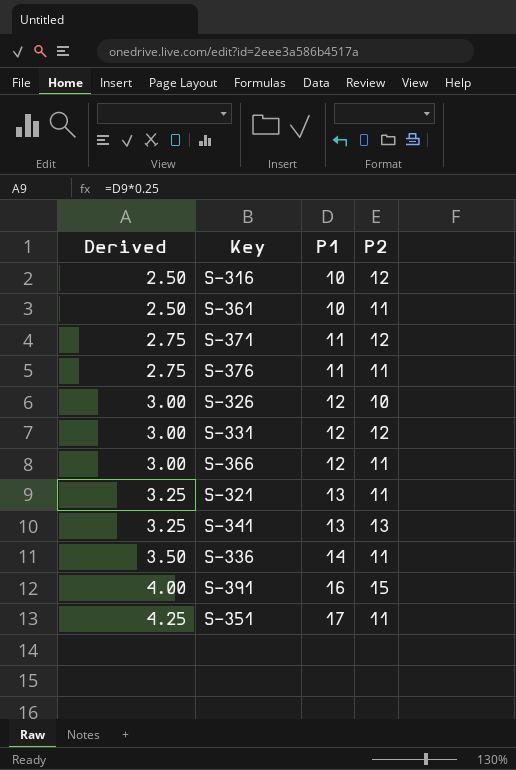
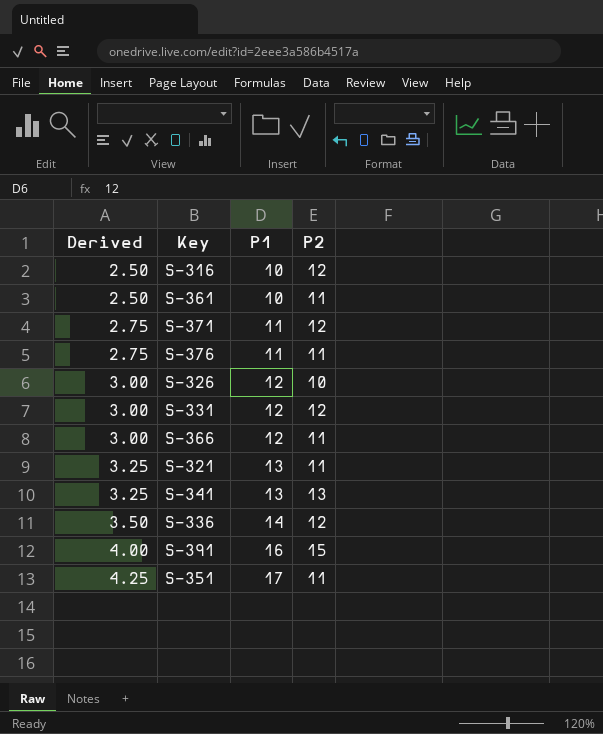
S-336 | P2: 11 -> 12

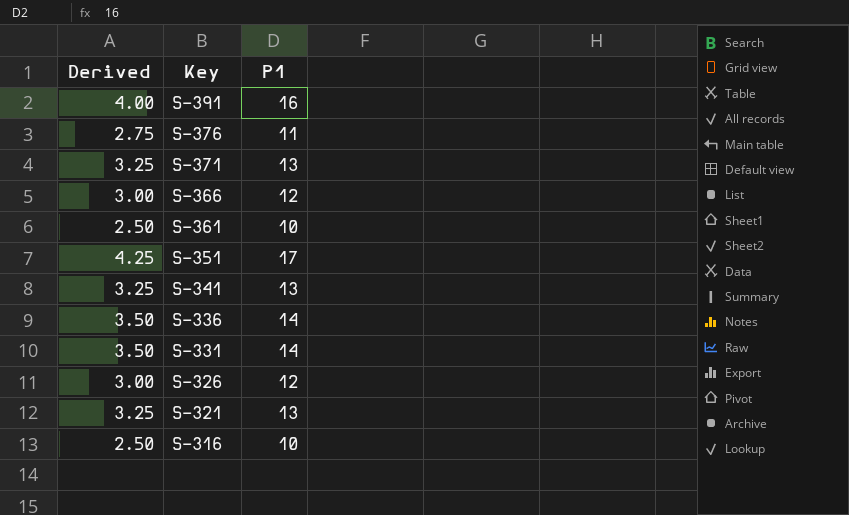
row order: Derived ascending -> Key descending
column P2 | position: 4 -> none
S-371 | Derived: 2.75 -> 3.25
S-371 | P1: 11 -> 13
S-331 | Derived: 3.00 -> 3.50
S-331 | P1: 12 -> 14

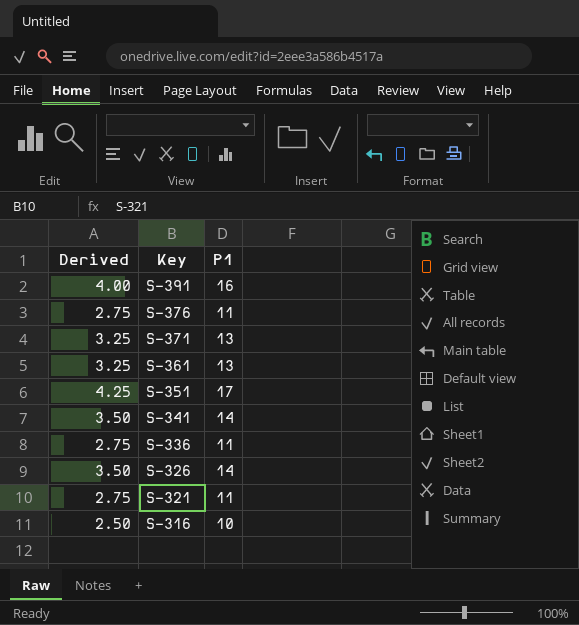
row S-366: 3.00 | 12 -> none
row S-331: 3.50 | 14 -> none
S-361 | Derived: 2.50 -> 3.25
S-361 | P1: 10 -> 13
S-341 | Derived: 3.25 -> 3.50
S-341 | P1: 13 -> 14
S-336 | Derived: 3.50 -> 2.75
S-336 | P1: 14 -> 11
S-326 | Derived: 3.00 -> 3.50
S-326 | P1: 12 -> 14
S-321 | Derived: 3.25 -> 2.75
S-321 | P1: 13 -> 11

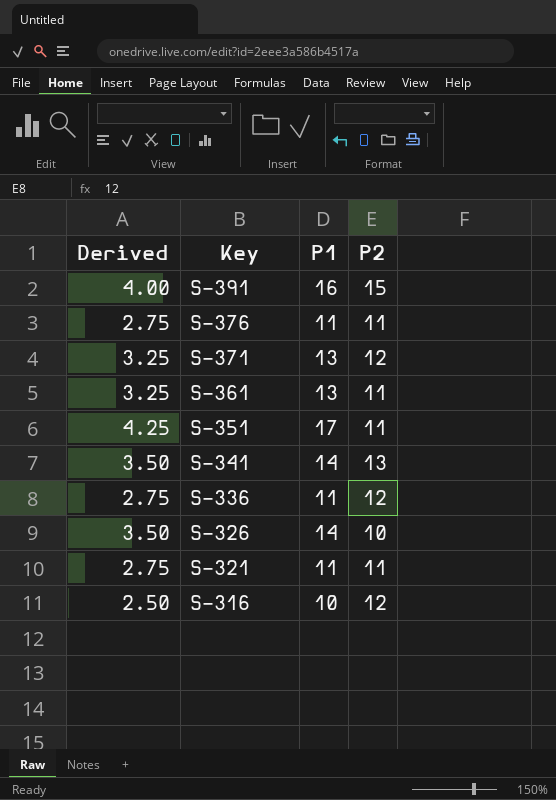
column P2 | position: none -> 4

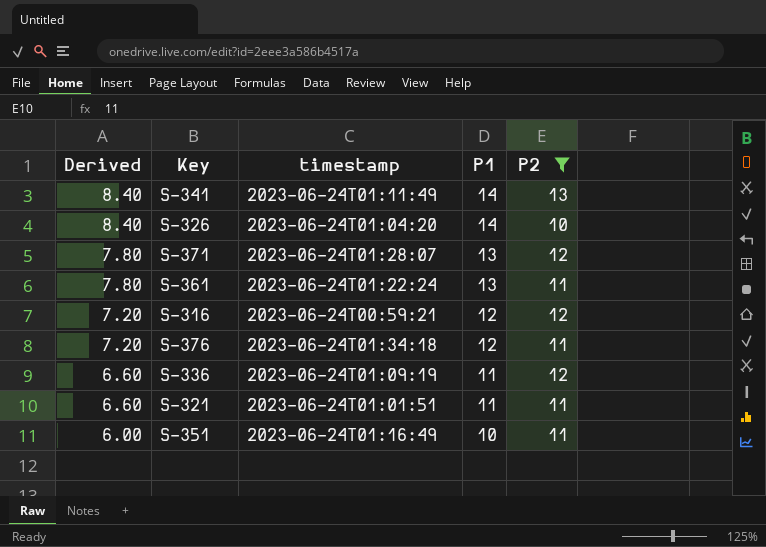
filter: none -> P2 != 15
row order: Key descending -> Derived descending
column Derived | formula: [P1] * 0.25 -> [P1] * 0.6
column timestamp | position: none -> 3
S-316 | P1: 10 -> 12
S-376 | P1: 11 -> 12
S-351 | P1: 17 -> 10

